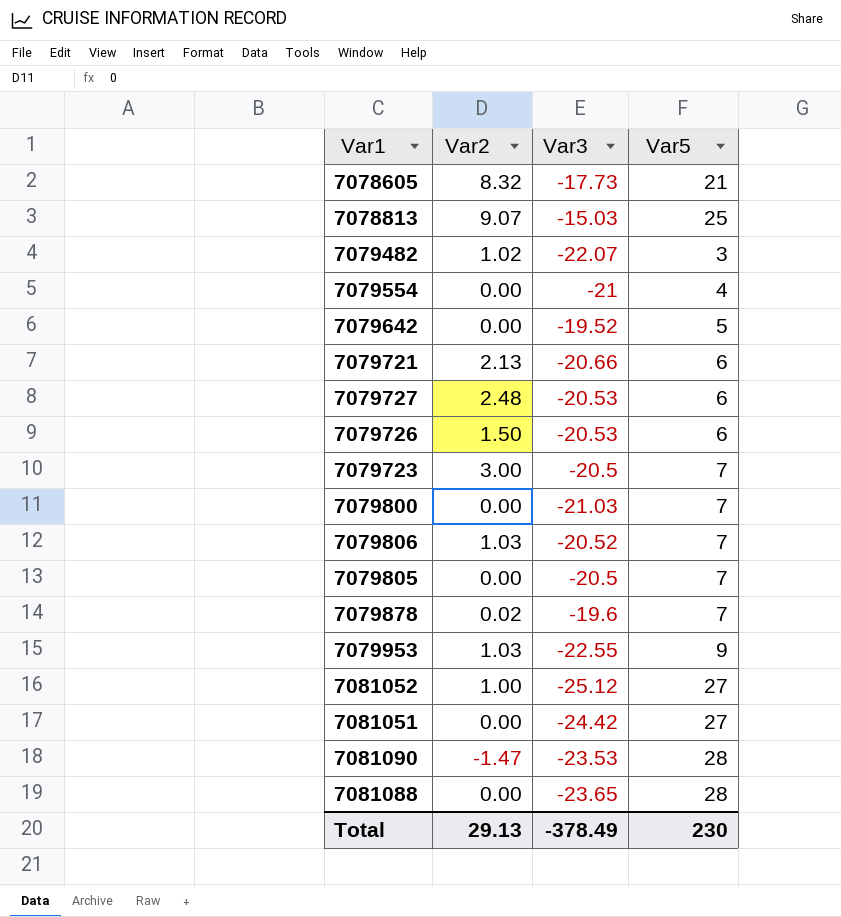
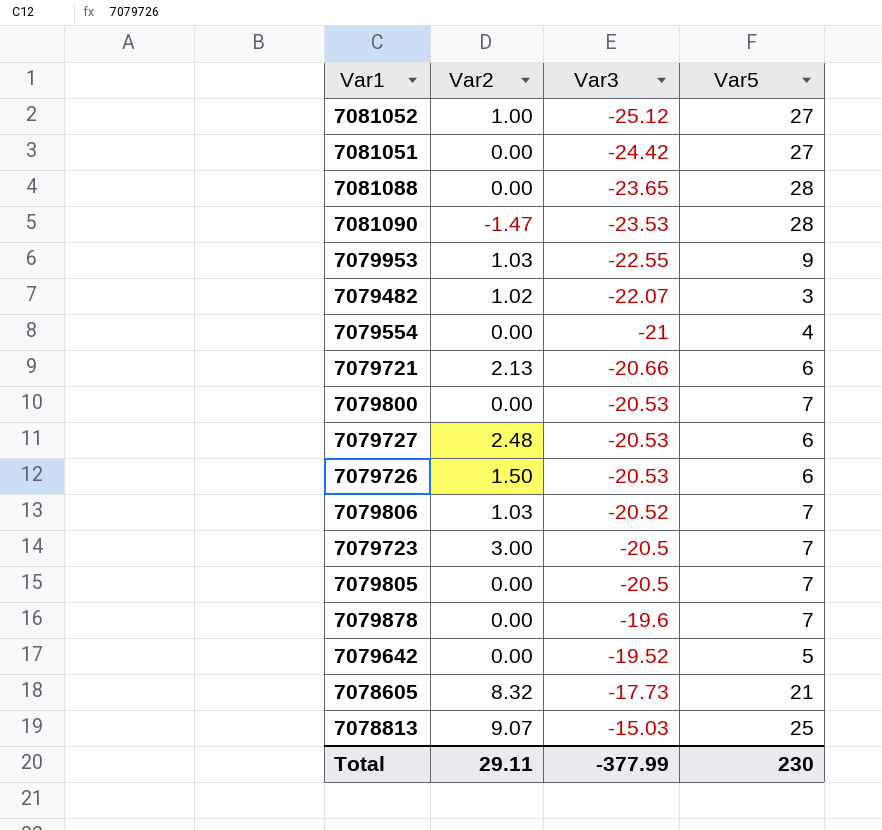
row order: none -> Var3 ascending
7079800 | Var3: -21.03 -> -20.53
7079878 | Var2: 0.02 -> 0.00
Total | Var2: 29.13 -> 29.11
Total | Var3: -378.49 -> -377.99

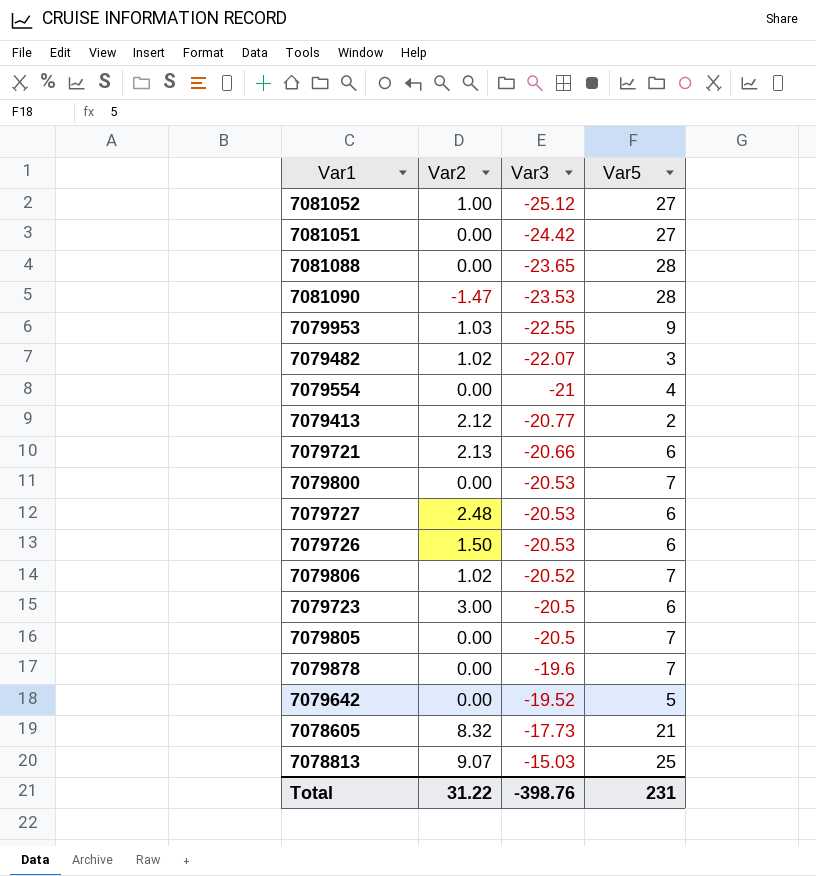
row 7079413: none -> 2.12 | -20.77 | 2
7079806 | Var2: 1.03 -> 1.02
7079723 | Var5: 7 -> 6
Total | Var2: 29.11 -> 31.22
Total | Var3: -377.99 -> -398.76
Total | Var5: 230 -> 231

